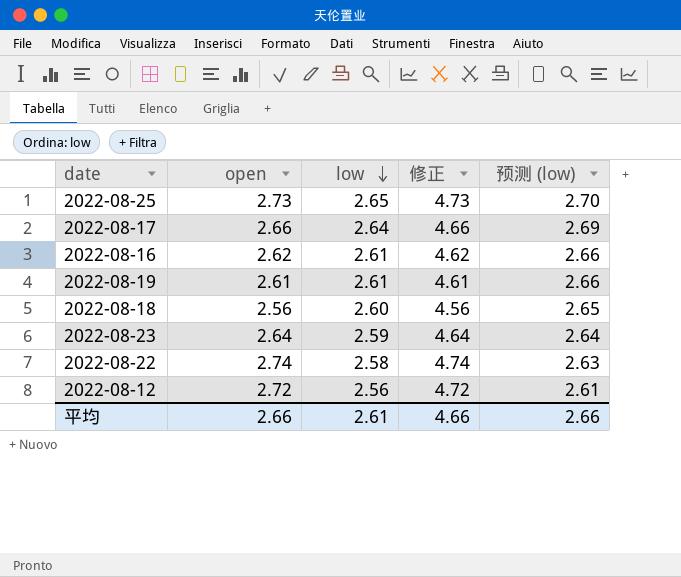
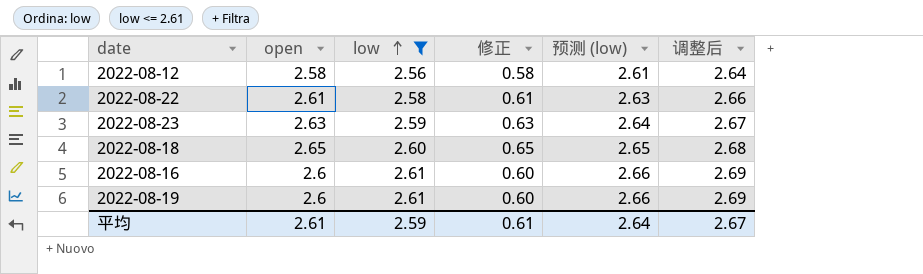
filter: none -> low <= 2.61
row order: low descending -> low ascending
column 修正 | formula: [open] + 2 -> [open] - 2
column 调整后 | formula: none -> [low] * 1.03
2022-08-12 | open: 2.72 -> 2.58
2022-08-22 | open: 2.74 -> 2.61
2022-08-23 | open: 2.64 -> 2.63
2022-08-18 | open: 2.56 -> 2.65
2022-08-16 | open: 2.62 -> 2.6
2022-08-19 | open: 2.61 -> 2.6
平均 | open: 2.66 -> 2.61
平均 | low: 2.61 -> 2.59
平均 | 修正: 4.66 -> 0.61
平均 | 预测 (low): 2.66 -> 2.64

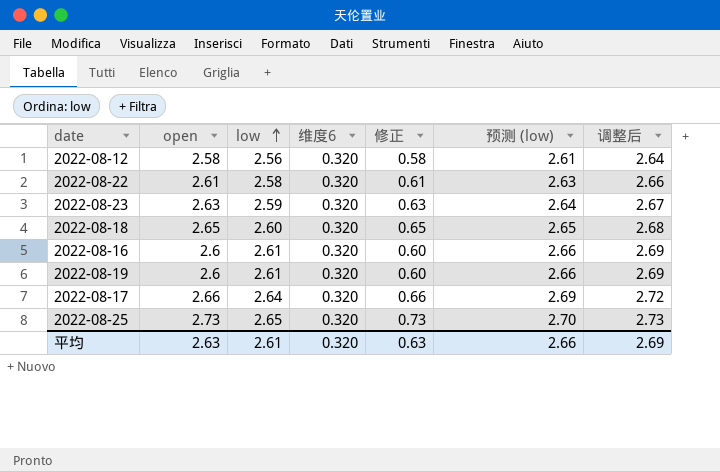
filter: low <= 2.61 -> none
column 维度6 | position: none -> 4
平均 | open: 2.61 -> 2.63
平均 | low: 2.59 -> 2.61
平均 | 修正: 0.61 -> 0.63
平均 | 预测 (low): 2.64 -> 2.66
平均 | 调整后: 2.67 -> 2.69

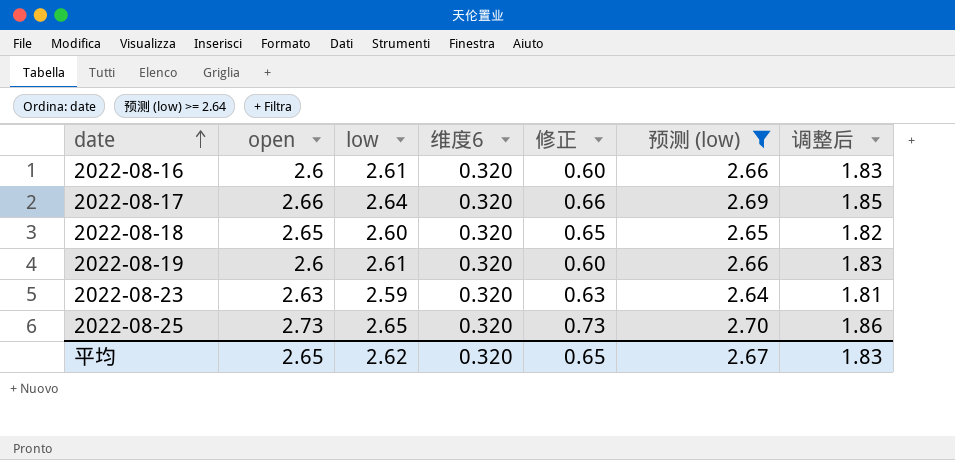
filter: none -> 预测 (low) >= 2.64
row order: low ascending -> date ascending
column 调整后 | formula: [low] * 1.03 -> [low] * 0.7
平均 | open: 2.63 -> 2.65
平均 | low: 2.61 -> 2.62
平均 | 修正: 0.63 -> 0.65
平均 | 预测 (low): 2.66 -> 2.67
平均 | 调整后: 2.69 -> 1.83

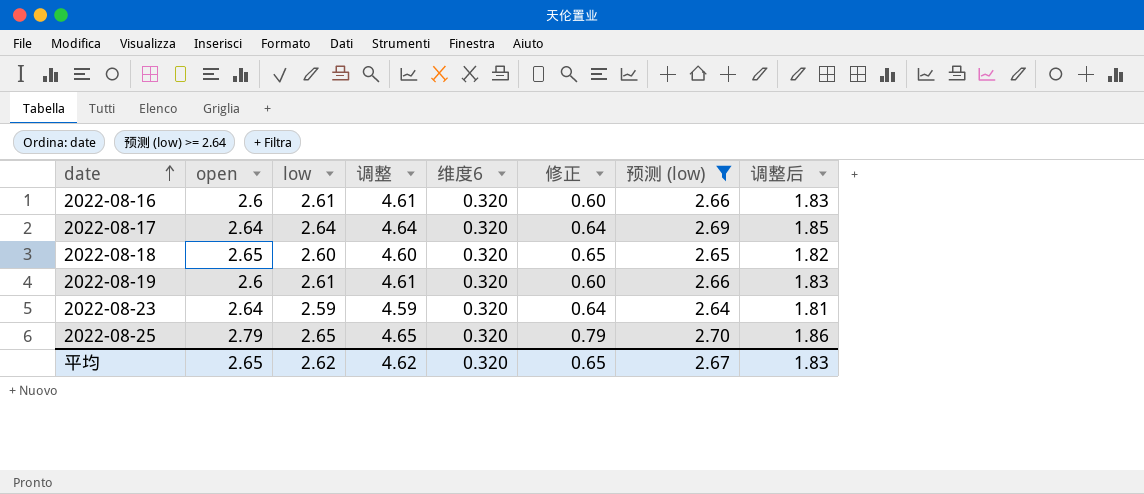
column 调整 | formula: none -> [low] + 2
2022-08-17 | open: 2.66 -> 2.64
2022-08-17 | 修正: 0.66 -> 0.64
2022-08-23 | open: 2.63 -> 2.64
2022-08-23 | 修正: 0.63 -> 0.64
2022-08-25 | open: 2.73 -> 2.79
2022-08-25 | 修正: 0.73 -> 0.79

